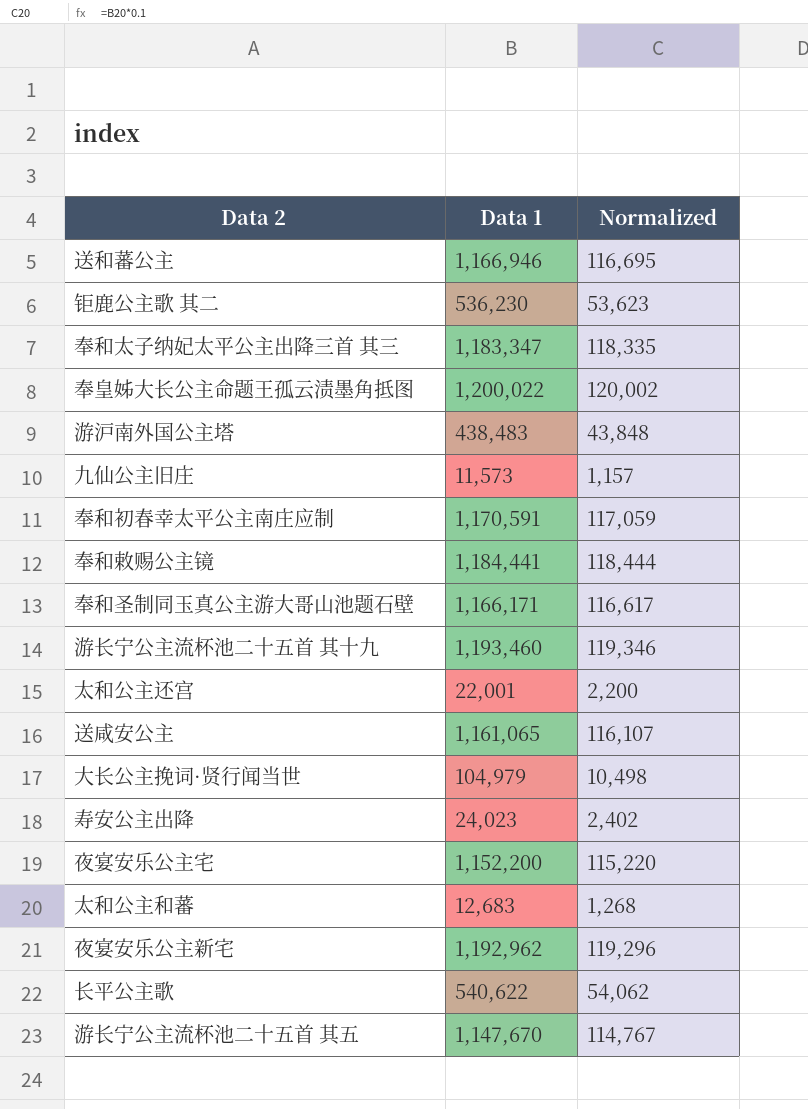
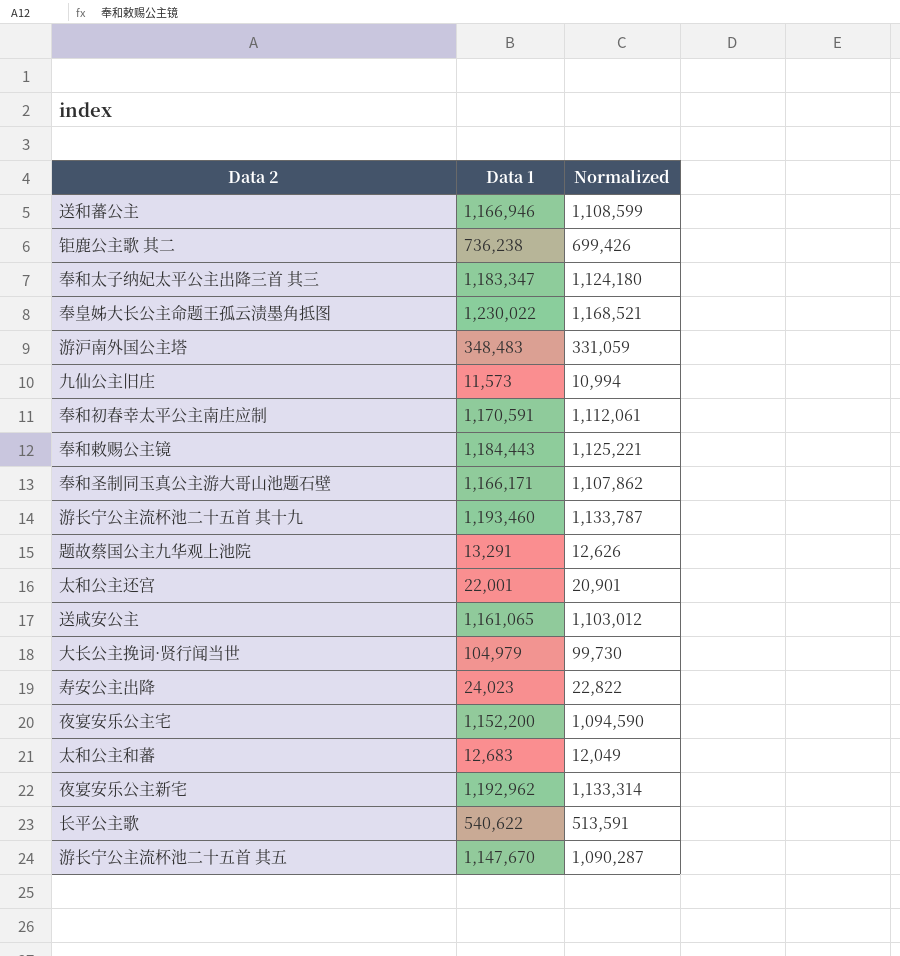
column Normalized | formula: [Data 1] * 0.1 -> [Data 1] * 0.95
钜鹿公主歌 其二 | Data 1: 536,230 -> 736,238
奉皇姊大长公主命题王孤云渍墨角抵图 | Data 1: 1,200,022 -> 1,230,022
游沪南外国公主塔 | Data 1: 438,483 -> 348,483
奉和敕赐公主镜 | Data 1: 1,184,441 -> 1,184,443
row 题故蔡国公主九华观上池院: none -> 13,291 | 12,626

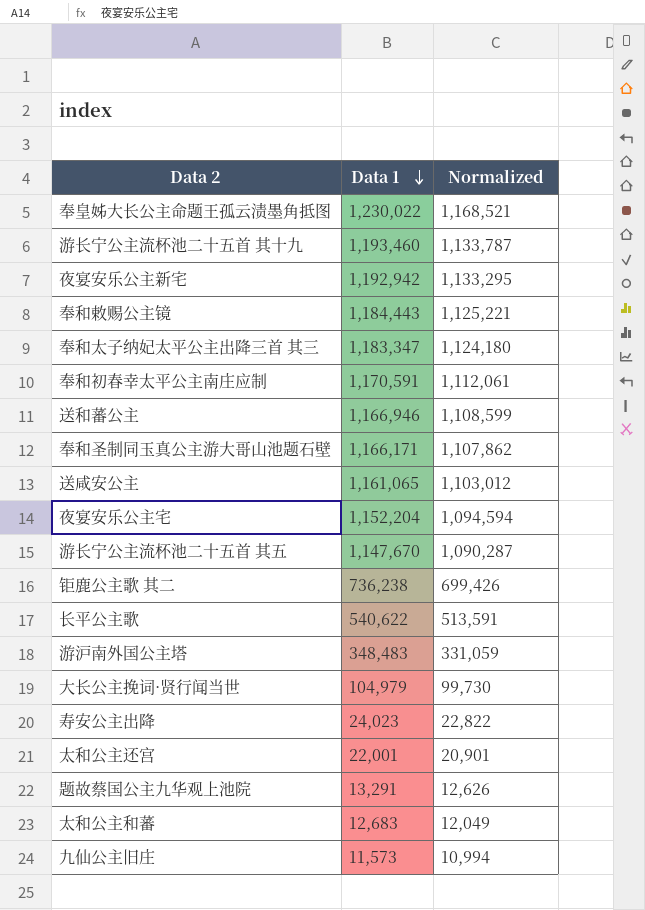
row order: none -> Data 1 descending
夜宴安乐公主新宅 | Data 1: 1,192,962 -> 1,192,942
夜宴安乐公主新宅 | Normalized: 1,133,314 -> 1,133,295
夜宴安乐公主宅 | Data 1: 1,152,200 -> 1,152,204
夜宴安乐公主宅 | Normalized: 1,094,590 -> 1,094,594

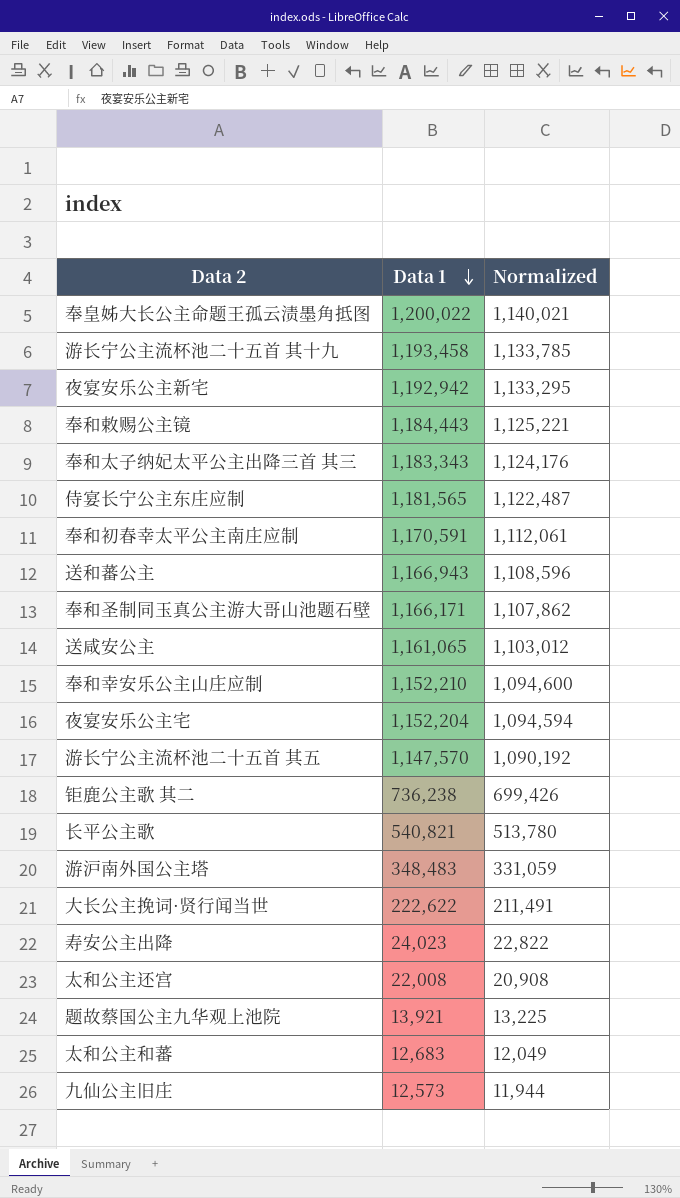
奉皇姊大长公主命题王孤云渍墨角抵图 | Data 1: 1,230,022 -> 1,200,022
奉皇姊大长公主命题王孤云渍墨角抵图 | Normalized: 1,168,521 -> 1,140,021
游长宁公主流杯池二十五首 其十九 | Data 1: 1,193,460 -> 1,193,458
游长宁公主流杯池二十五首 其十九 | Normalized: 1,133,787 -> 1,133,785
奉和太子纳妃太平公主出降三首 其三 | Data 1: 1,183,347 -> 1,183,343
奉和太子纳妃太平公主出降三首 其三 | Normalized: 1,124,180 -> 1,124,176
row 侍宴长宁公主东庄应制: none -> 1,181,565 | 1,122,487
送和蕃公主 | Data 1: 1,166,946 -> 1,166,943
送和蕃公主 | Normalized: 1,108,599 -> 1,108,596
row 奉和幸安乐公主山庄应制: none -> 1,152,210 | 1,094,600
游长宁公主流杯池二十五首 其五 | Data 1: 1,147,670 -> 1,147,570
游长宁公主流杯池二十五首 其五 | Normalized: 1,090,287 -> 1,090,192
长平公主歌 | Data 1: 540,622 -> 540,821
长平公主歌 | Normalized: 513,591 -> 513,780
大长公主挽词·贤行闻当世 | Data 1: 104,979 -> 222,622
大长公主挽词·贤行闻当世 | Normalized: 99,730 -> 211,491
太和公主还宫 | Data 1: 22,001 -> 22,008
太和公主还宫 | Normalized: 20,901 -> 20,908
题故蔡国公主九华观上池院 | Data 1: 13,291 -> 13,921
题故蔡国公主九华观上池院 | Normalized: 12,626 -> 13,225
九仙公主旧庄 | Data 1: 11,573 -> 12,573
九仙公主旧庄 | Normalized: 10,994 -> 11,944

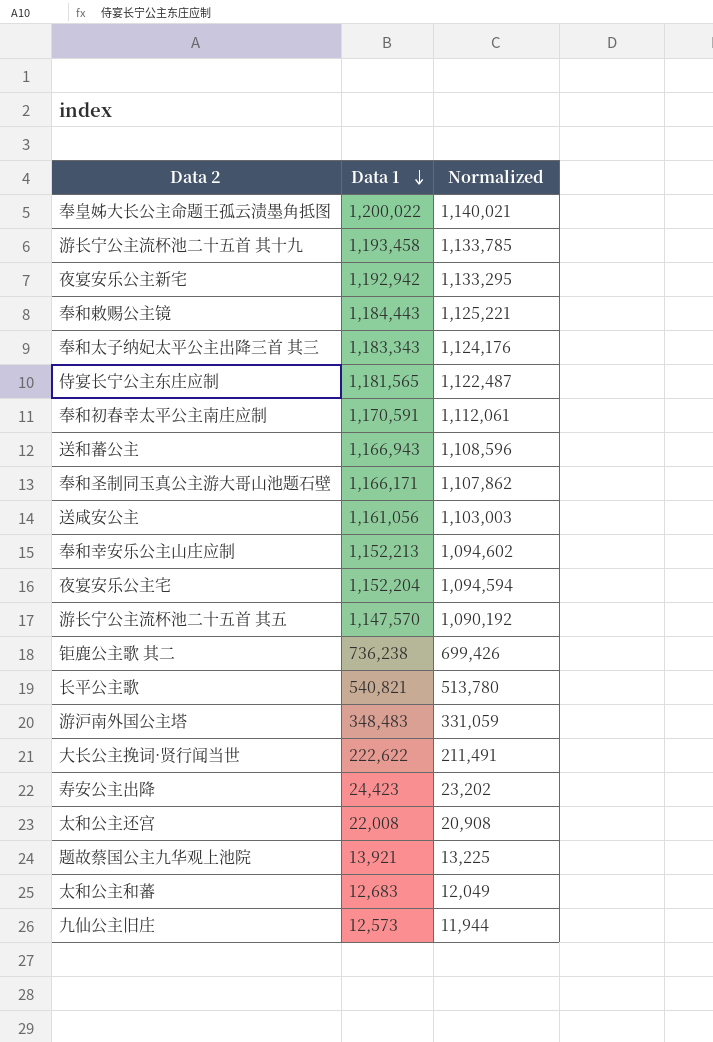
送咸安公主 | Data 1: 1,161,065 -> 1,161,056
送咸安公主 | Normalized: 1,103,012 -> 1,103,003
奉和幸安乐公主山庄应制 | Data 1: 1,152,210 -> 1,152,213
奉和幸安乐公主山庄应制 | Normalized: 1,094,600 -> 1,094,602
寿安公主出降 | Data 1: 24,023 -> 24,423
寿安公主出降 | Normalized: 22,822 -> 23,202

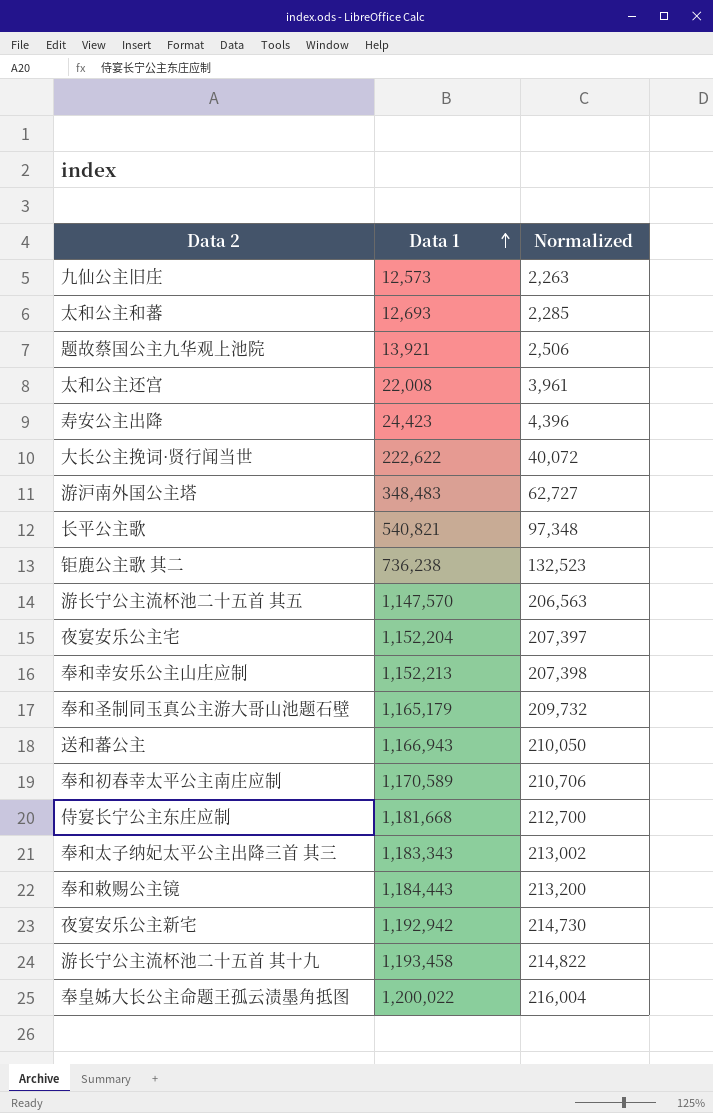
row order: Data 1 descending -> Data 1 ascending
column Normalized | formula: [Data 1] * 0.95 -> [Data 1] * 0.18
row 送咸安公主: 1,161,056 | 1,103,003 -> none
太和公主和蕃 | Data 1: 12,683 -> 12,693
奉和圣制同玉真公主游大哥山池题石壁 | Data 1: 1,166,171 -> 1,165,179
奉和初春幸太平公主南庄应制 | Data 1: 1,170,591 -> 1,170,589
侍宴长宁公主东庄应制 | Data 1: 1,181,565 -> 1,181,668

